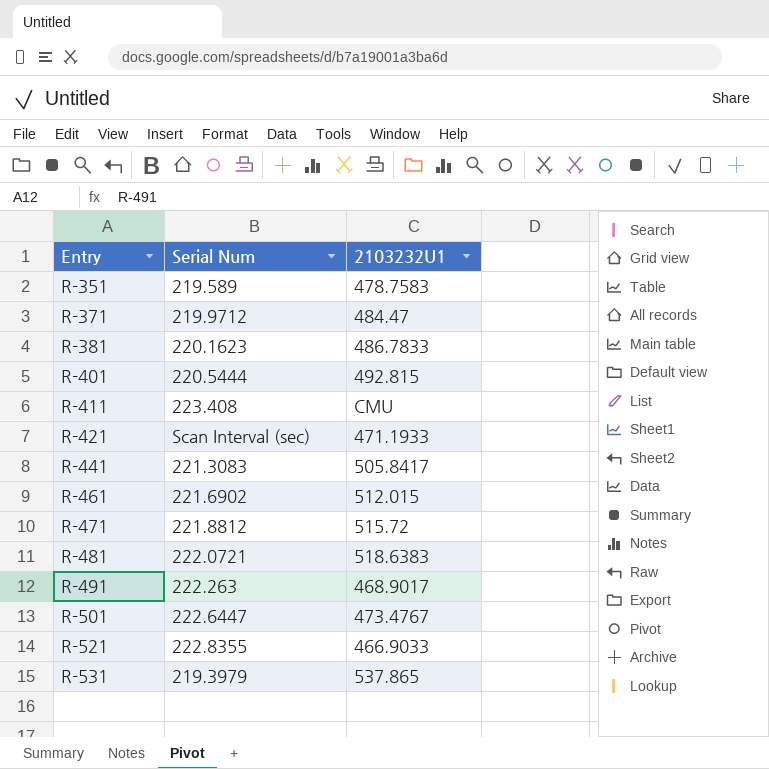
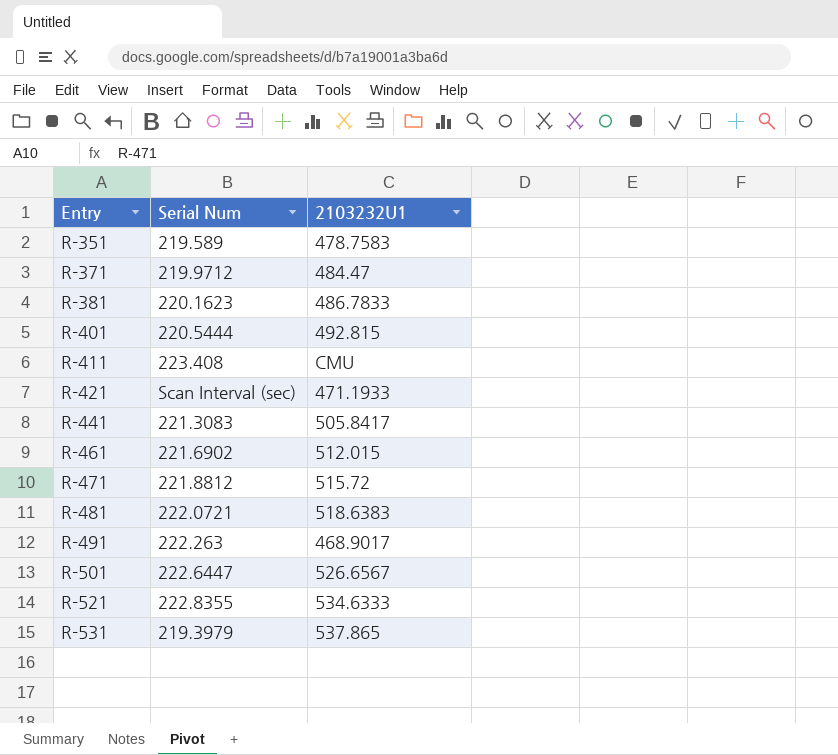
R-501 | 2103232U1: 473.4767 -> 526.6567
R-521 | 2103232U1: 466.9033 -> 534.6333

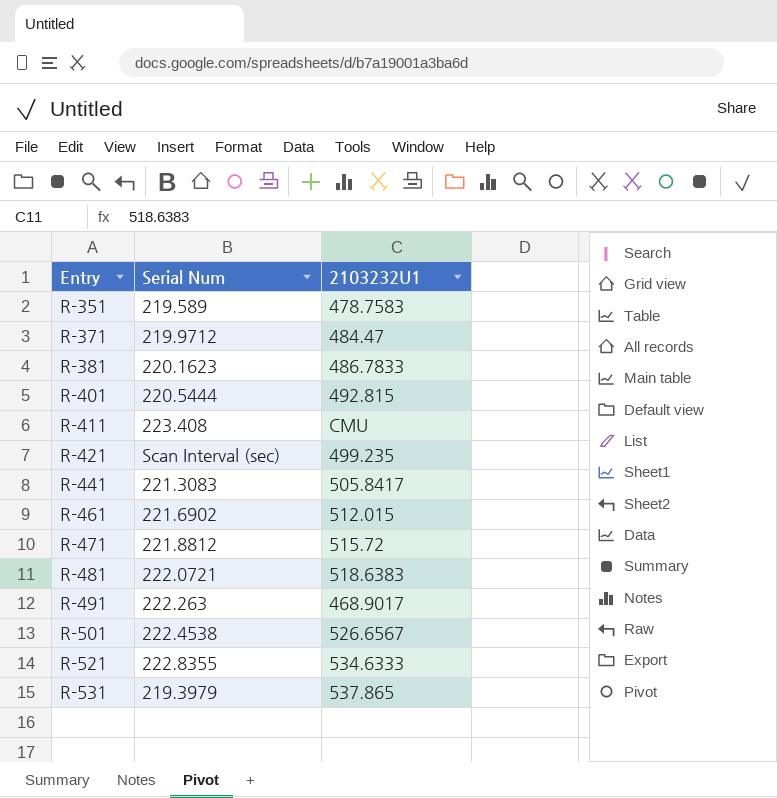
R-421 | 2103232U1: 471.1933 -> 499.235
R-501 | Serial Num: 222.6447 -> 222.4538

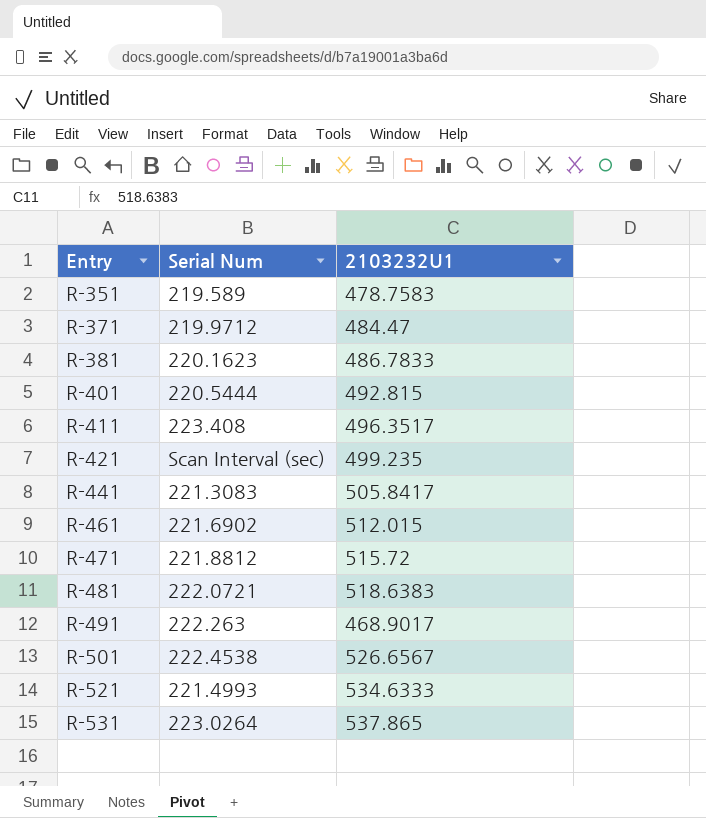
R-411 | 2103232U1: CMU -> 496.3517
R-521 | Serial Num: 222.8355 -> 221.4993
R-531 | Serial Num: 219.3979 -> 223.0264

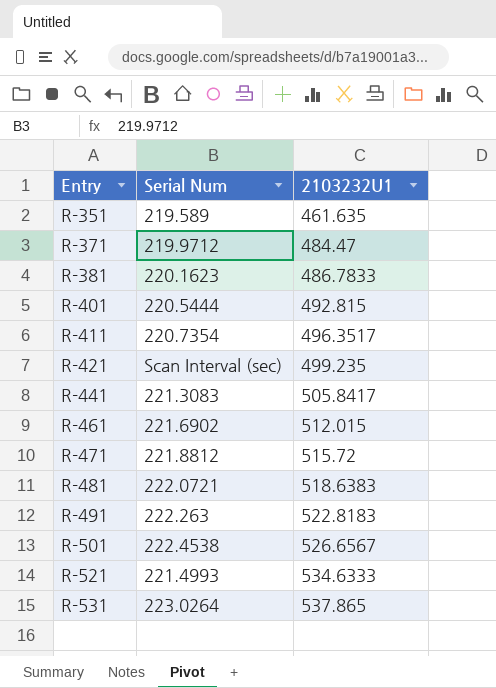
R-351 | 2103232U1: 478.7583 -> 461.635
R-411 | Serial Num: 223.408 -> 220.7354
R-491 | 2103232U1: 468.9017 -> 522.8183

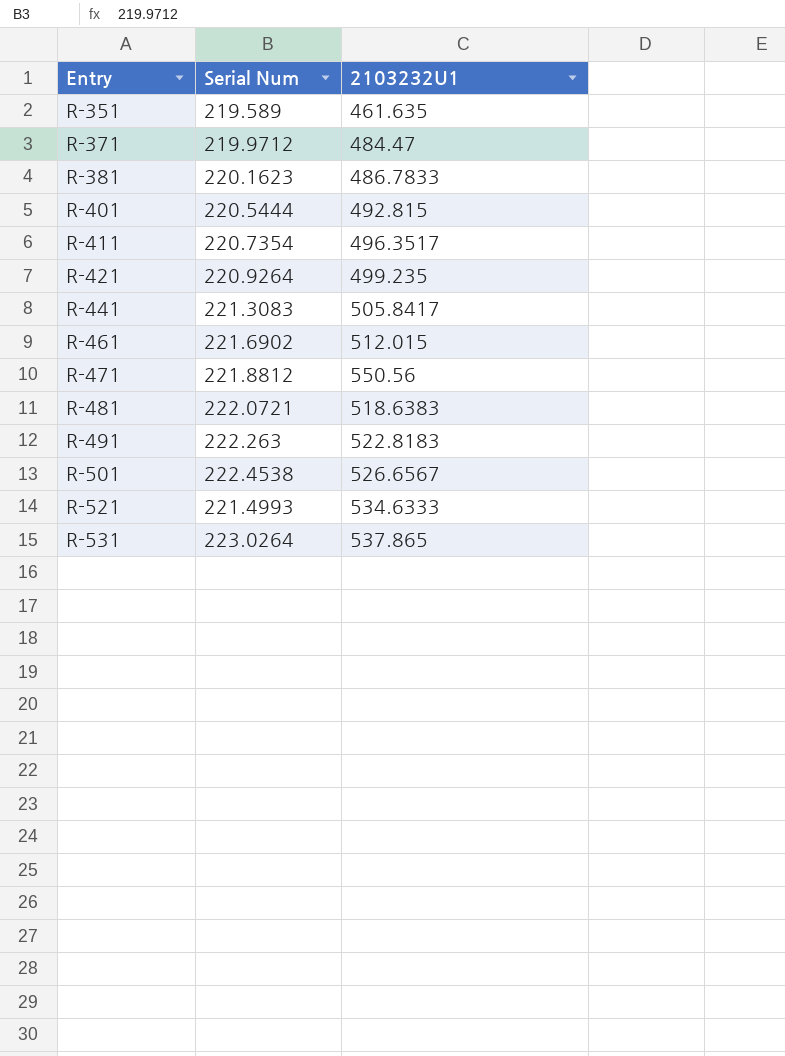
R-421 | Serial Num: Scan Interval (sec) -> 220.9264
R-471 | 2103232U1: 515.72 -> 550.56

